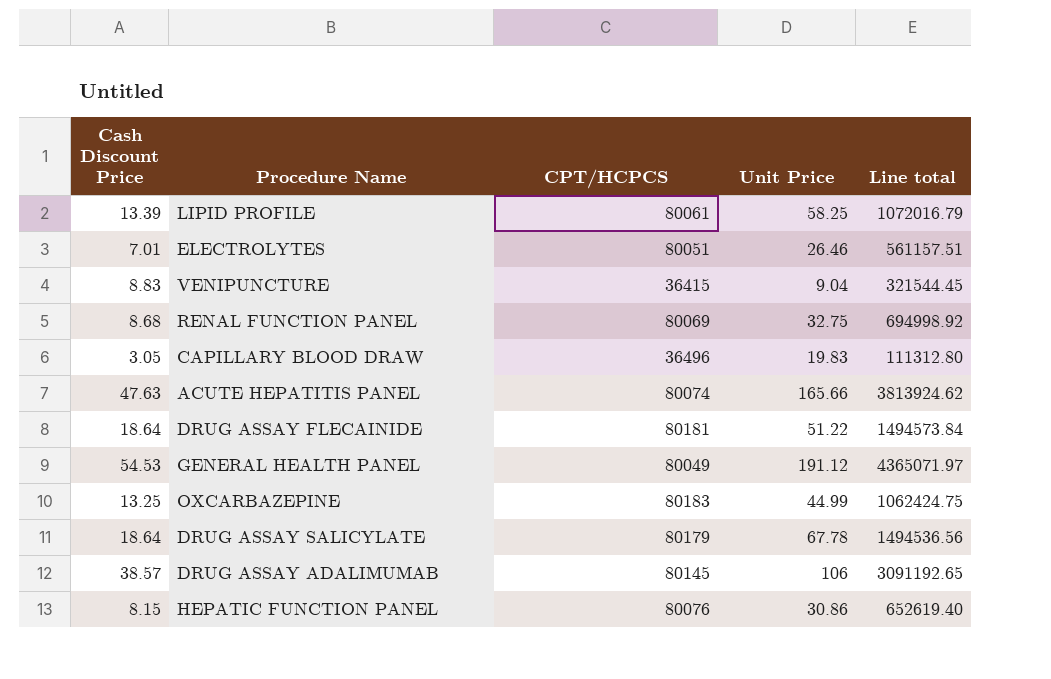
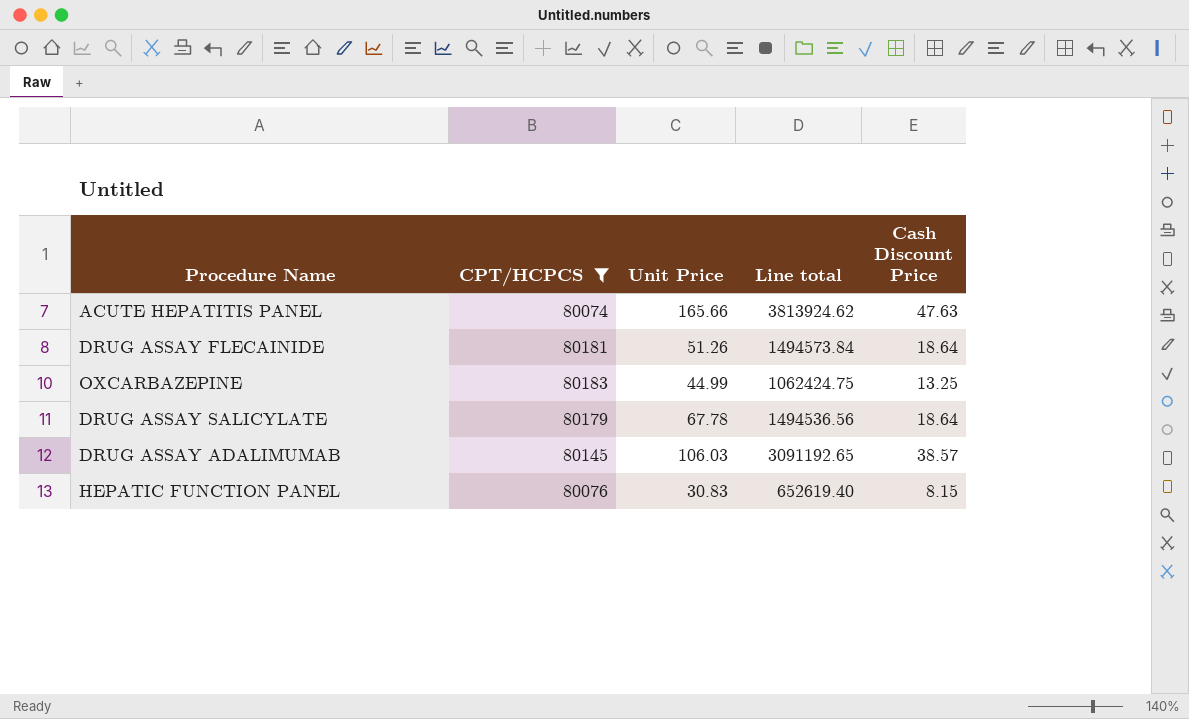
filter: none -> CPT/HCPCS >= 80074
column Cash Discount Price | position: 1 -> 5
DRUG ASSAY FLECAINIDE | Unit Price: 51.22 -> 51.26
DRUG ASSAY ADALIMUMAB | Unit Price: 106 -> 106.03
HEPATIC FUNCTION PANEL | Unit Price: 30.86 -> 30.83

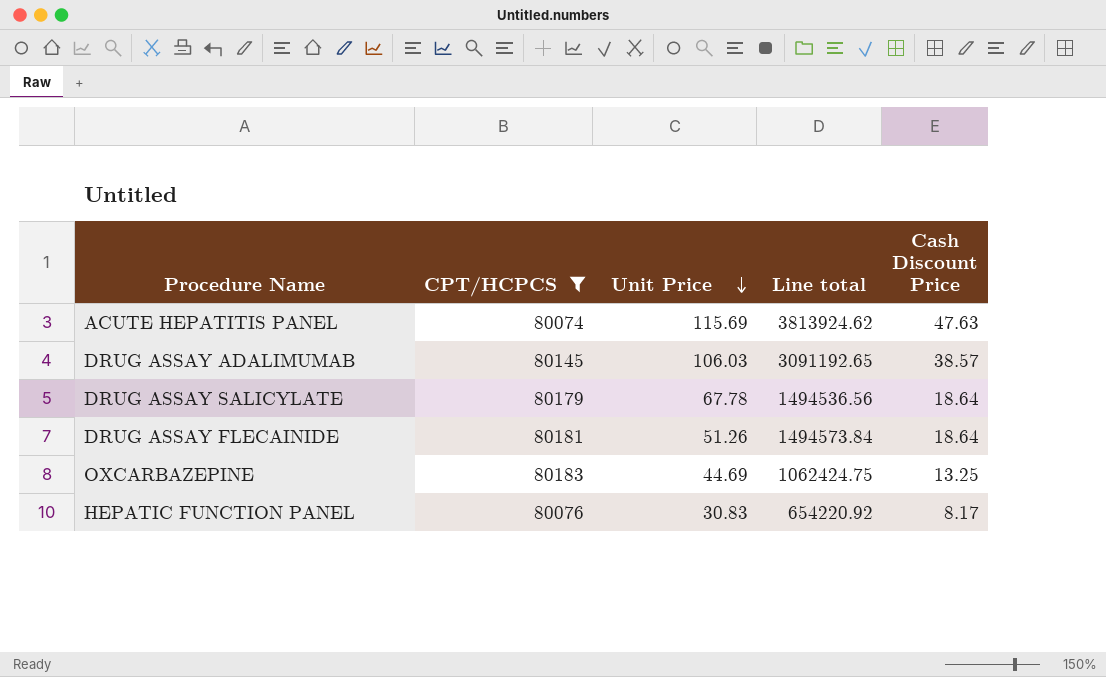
row order: none -> Unit Price descending
ACUTE HEPATITIS PANEL | Unit Price: 165.66 -> 115.69
OXCARBAZEPINE | Unit Price: 44.99 -> 44.69
HEPATIC FUNCTION PANEL | Line total: 652619.40 -> 654220.92
HEPATIC FUNCTION PANEL | Cash Discount Price: 8.15 -> 8.17

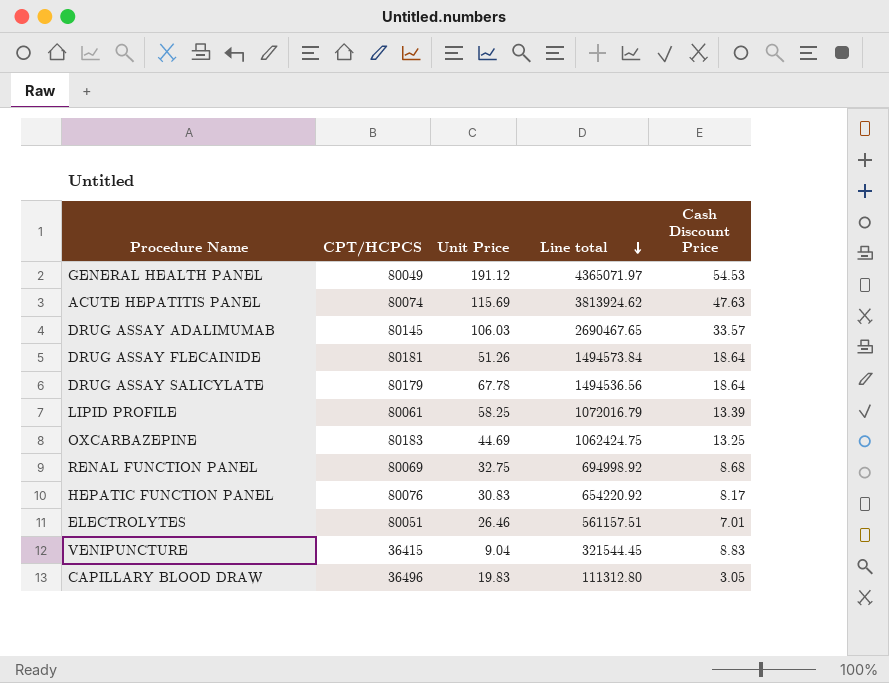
filter: CPT/HCPCS >= 80074 -> none
row order: Unit Price descending -> Line total descending
DRUG ASSAY ADALIMUMAB | Line total: 3091192.65 -> 2690467.65
DRUG ASSAY ADALIMUMAB | Cash Discount Price: 38.57 -> 33.57

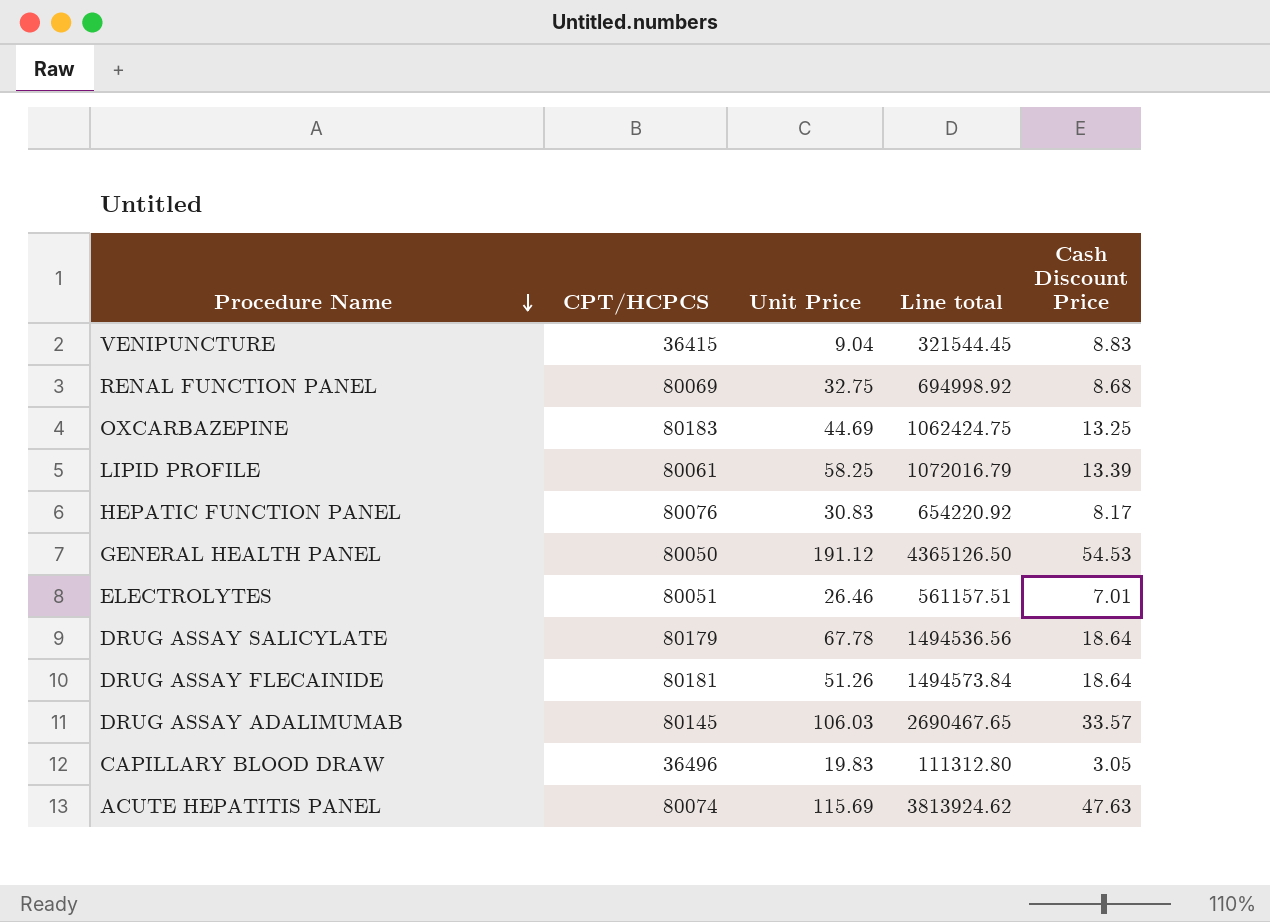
row order: Line total descending -> Procedure Name descending
GENERAL HEALTH PANEL | CPT/HCPCS: 80049 -> 80050
GENERAL HEALTH PANEL | Line total: 4365071.97 -> 4365126.50

